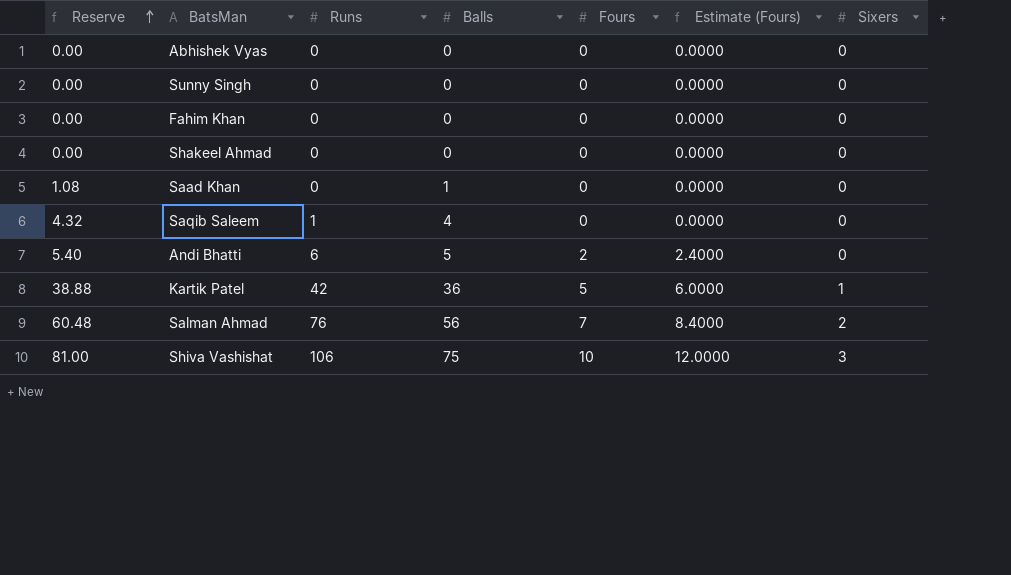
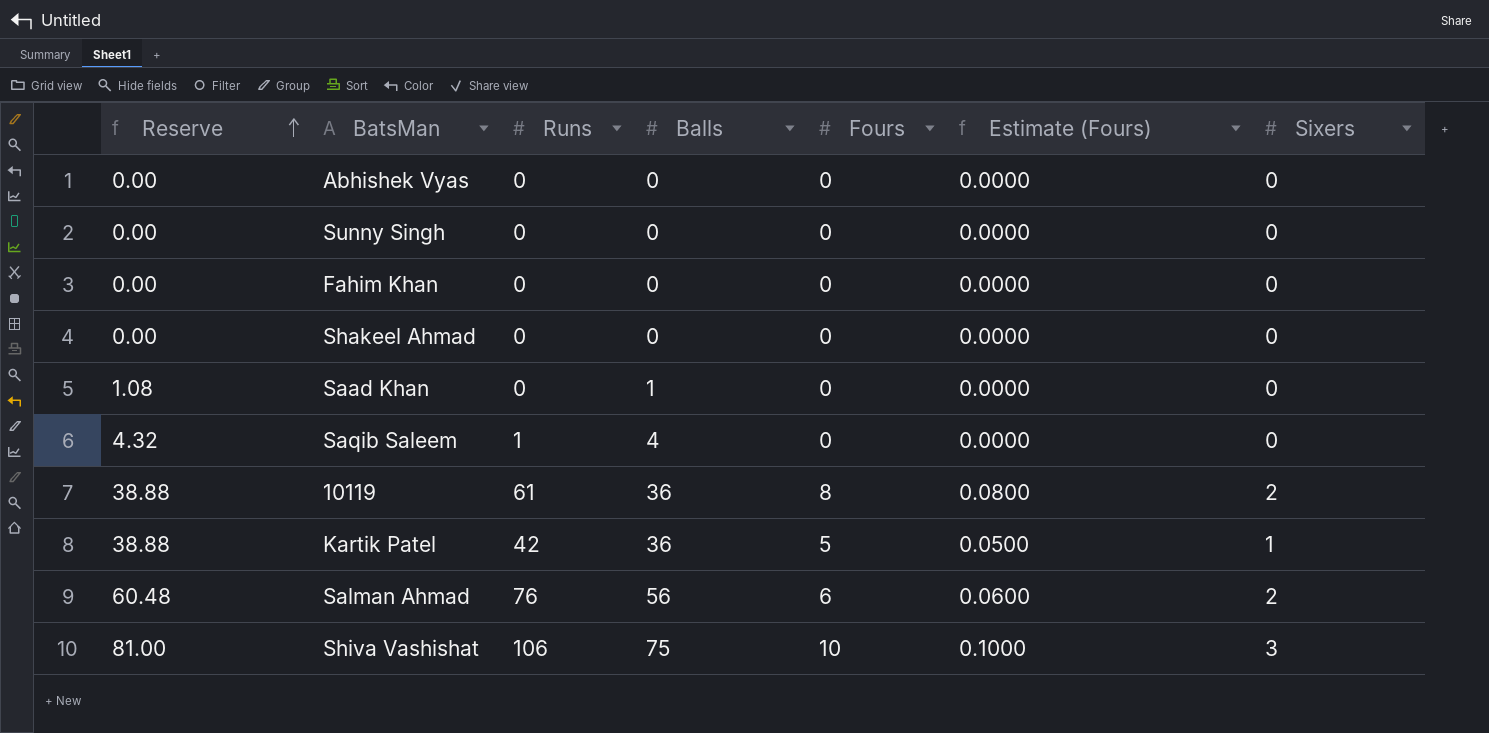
column Estimate (Fours) | formula: [Fours] * 1.2 -> [Fours] * 0.01
row Andi Bhatti: 5.40 | 6 | 5 | 2 | 2.4000 | 0 -> none
row 10119: none -> 38.88 | 61 | 36 | 8 | 0.0800 | 2
Salman Ahmad | Fours: 7 -> 6

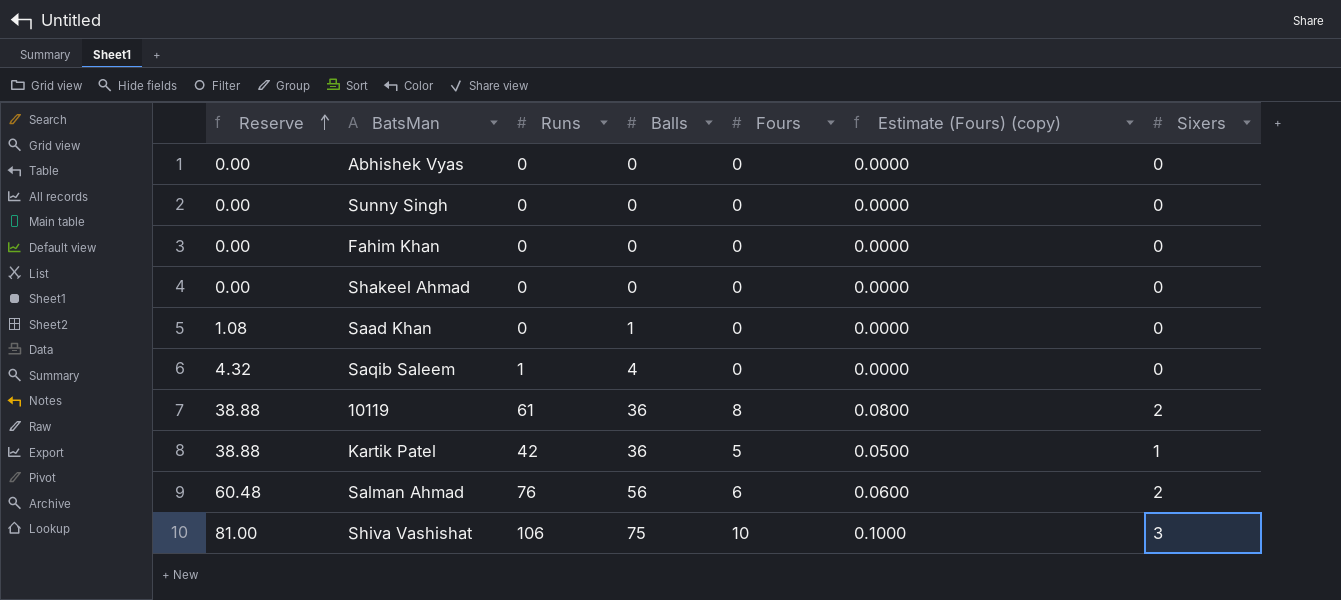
column name: Estimate (Fours) -> Estimate (Fours) (copy)

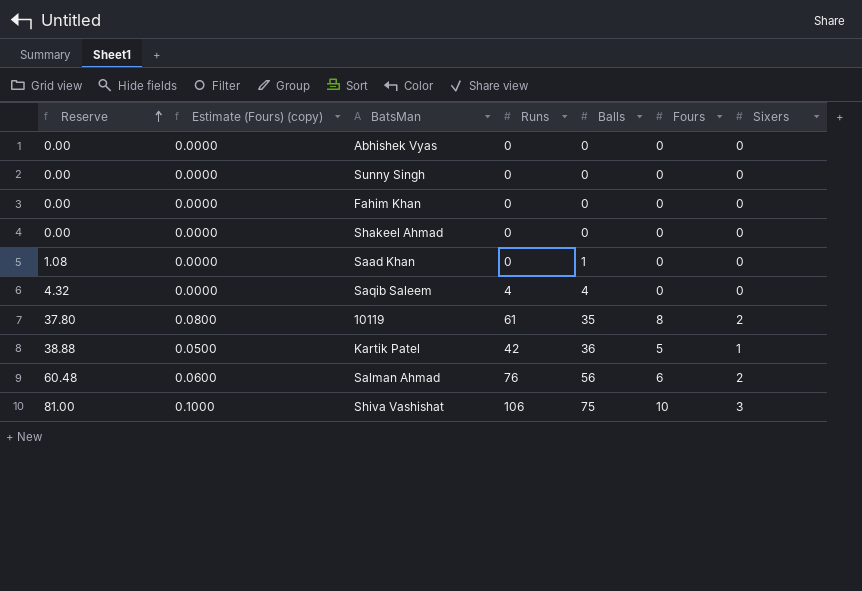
column Estimate (Fours) (copy) | position: 6 -> 2
Saqib Saleem | Runs: 1 -> 4
10119 | Reserve: 38.88 -> 37.80
10119 | Balls: 36 -> 35

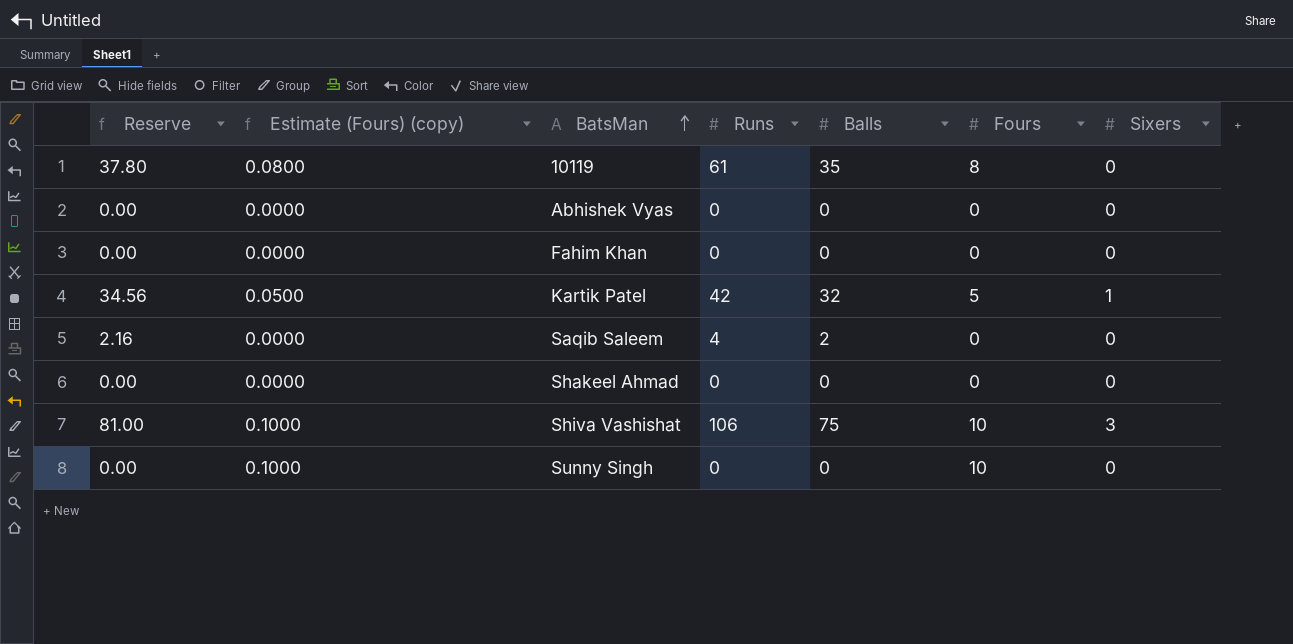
row order: Reserve ascending -> BatsMan ascending
row Saad Khan: 1.08 | 0.0000 | 0 | 1 | 0 | 0 -> none
row Salman Ahmad: 60.48 | 0.0600 | 76 | 56 | 6 | 2 -> none
10119 | Sixers: 2 -> 0
Kartik Patel | Reserve: 38.88 -> 34.56
Kartik Patel | Balls: 36 -> 32
Saqib Saleem | Reserve: 4.32 -> 2.16
Saqib Saleem | Balls: 4 -> 2
Sunny Singh | Estimate (Fours) (copy): 0.0000 -> 0.1000
Sunny Singh | Fours: 0 -> 10

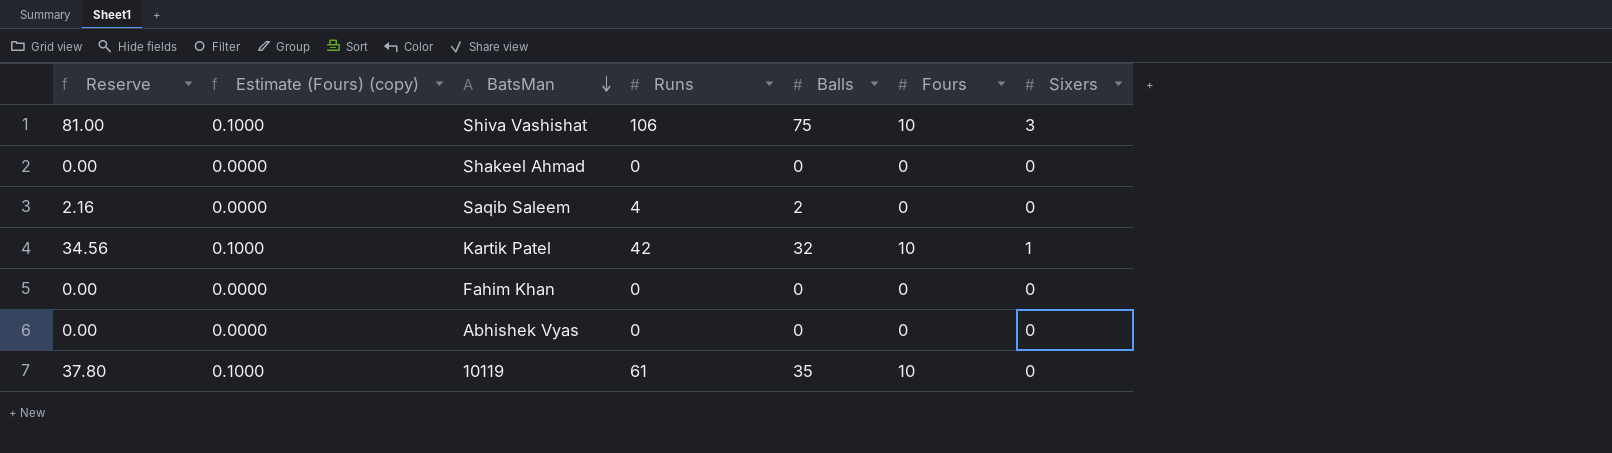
row order: BatsMan ascending -> BatsMan descending
row Sunny Singh: 0.00 | 0.1000 | 0 | 0 | 10 | 0 -> none
Kartik Patel | Estimate (Fours) (copy): 0.0500 -> 0.1000
Kartik Patel | Fours: 5 -> 10
10119 | Estimate (Fours) (copy): 0.0800 -> 0.1000
10119 | Fours: 8 -> 10

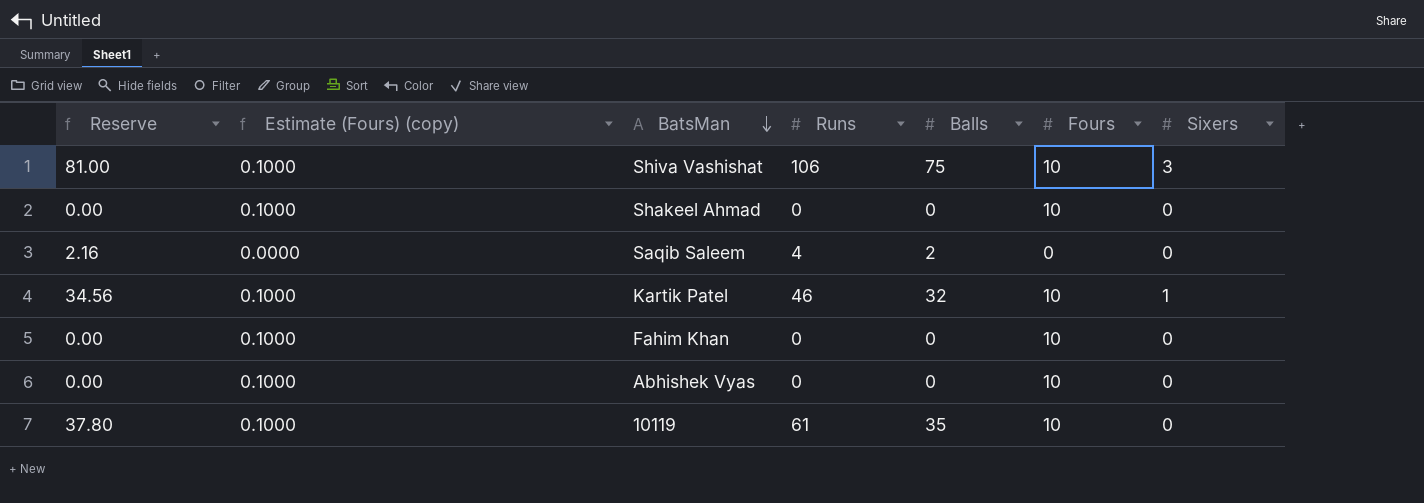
Shakeel Ahmad | Estimate (Fours) (copy): 0.0000 -> 0.1000
Shakeel Ahmad | Fours: 0 -> 10
Kartik Patel | Runs: 42 -> 46
Fahim Khan | Estimate (Fours) (copy): 0.0000 -> 0.1000
Fahim Khan | Fours: 0 -> 10
Abhishek Vyas | Estimate (Fours) (copy): 0.0000 -> 0.1000
Abhishek Vyas | Fours: 0 -> 10

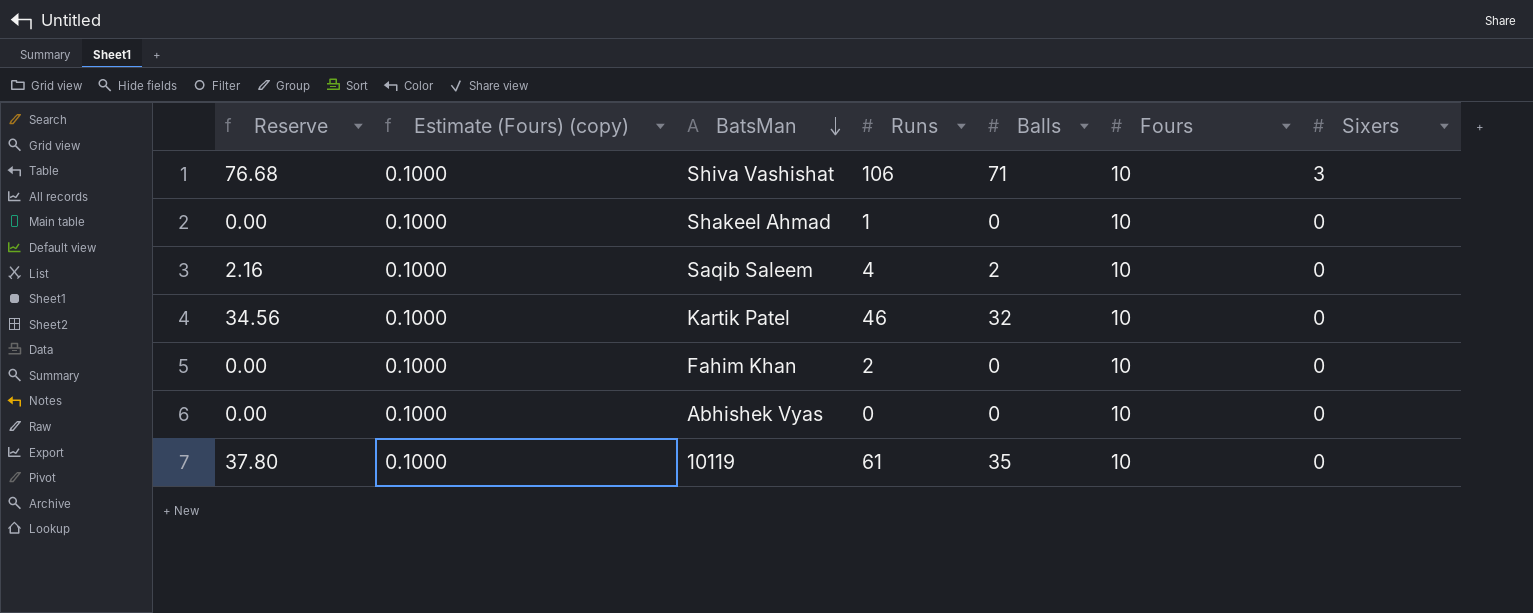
Shiva Vashishat | Reserve: 81.00 -> 76.68
Shiva Vashishat | Balls: 75 -> 71
Shakeel Ahmad | Runs: 0 -> 1
Saqib Saleem | Estimate (Fours) (copy): 0.0000 -> 0.1000
Saqib Saleem | Fours: 0 -> 10
Kartik Patel | Sixers: 1 -> 0
Fahim Khan | Runs: 0 -> 2

